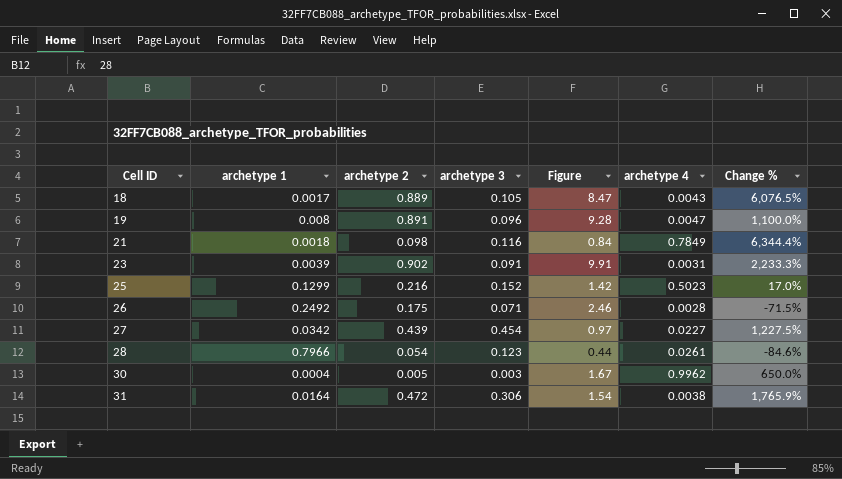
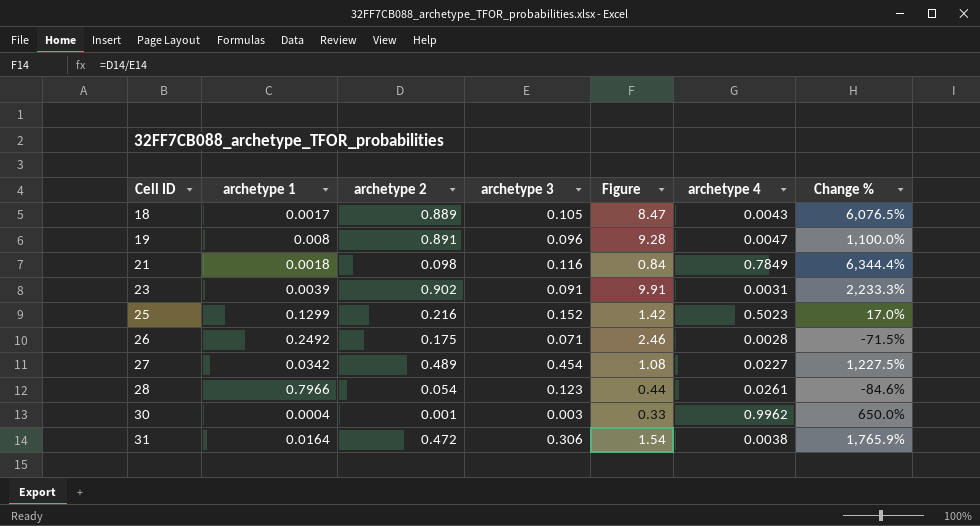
27 | archetype 2: 0.439 -> 0.489
27 | Figure: 0.97 -> 1.08
30 | archetype 2: 0.005 -> 0.001
30 | Figure: 1.67 -> 0.33

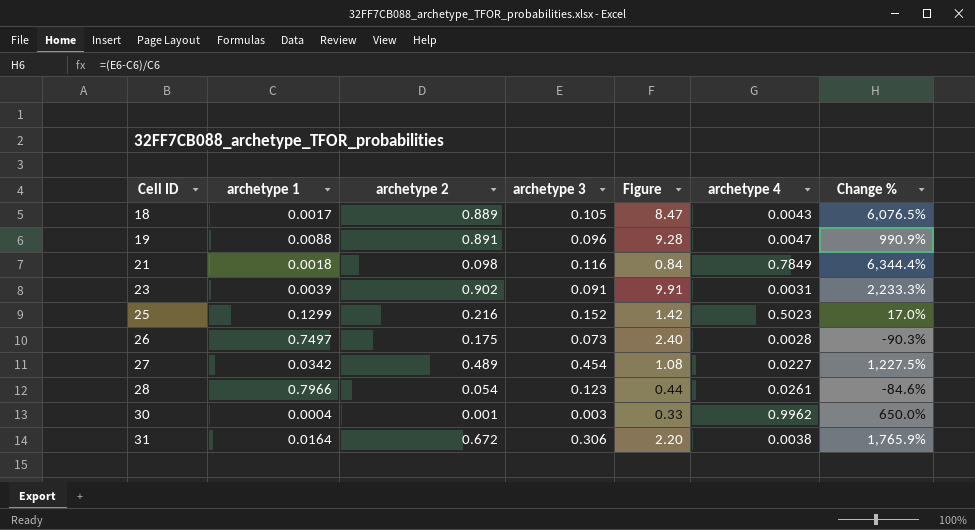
19 | archetype 1: 0.008 -> 0.0088
19 | Change %: 1,100.0% -> 990.9%
26 | archetype 1: 0.2492 -> 0.7497
26 | archetype 3: 0.071 -> 0.073
26 | Figure: 2.46 -> 2.40
26 | Change %: -71.5% -> -90.3%
31 | archetype 2: 0.472 -> 0.672
31 | Figure: 1.54 -> 2.20

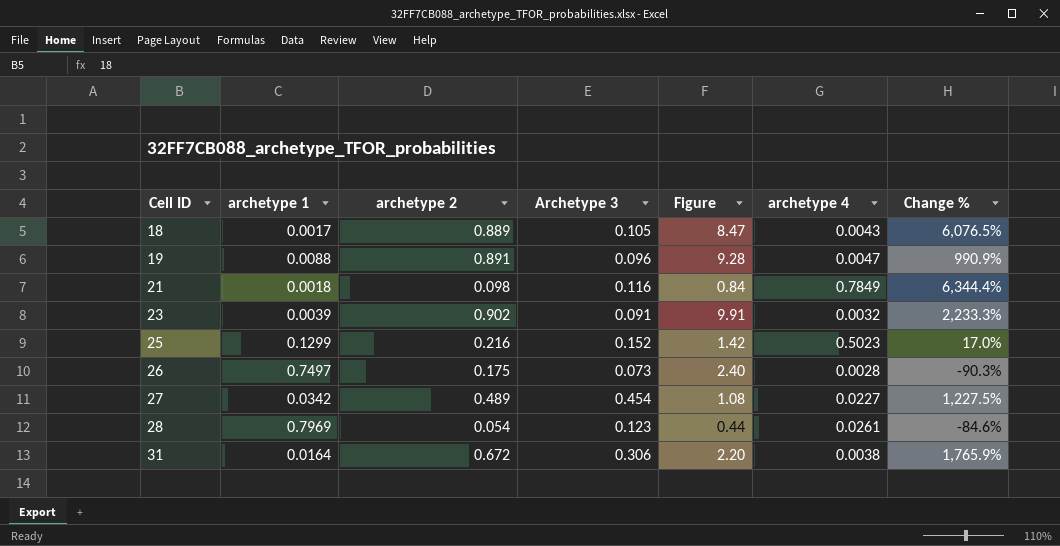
column name: archetype 3 -> Archetype 3
row 30: 0.0004 | 0.001 | 0.003 | 0.33 | 0.9962 | 650.0% -> none
23 | archetype 4: 0.0031 -> 0.0032
28 | archetype 1: 0.7966 -> 0.7969

